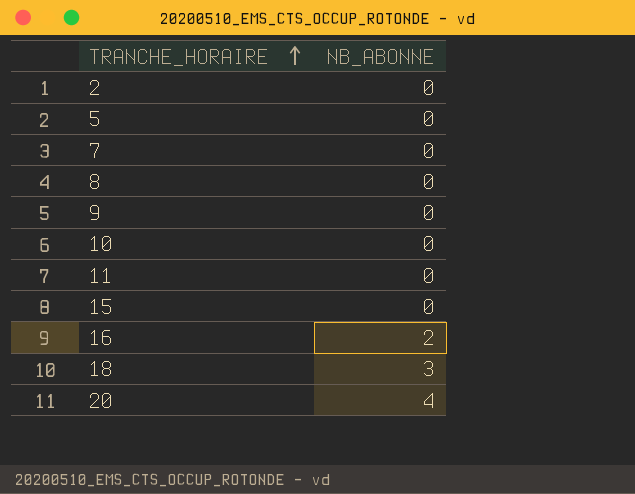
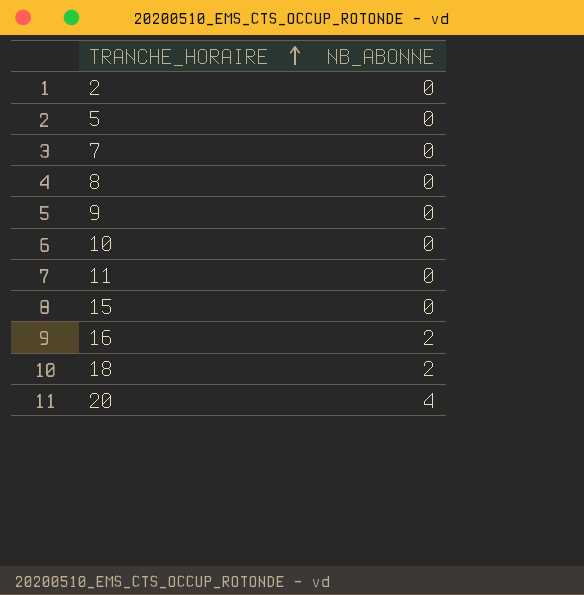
18 | NB_ABONNE: 3 -> 2

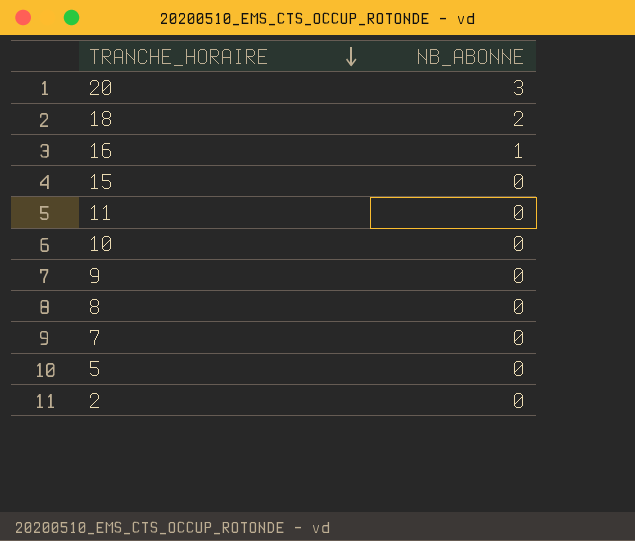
row order: TRANCHE_HORAIRE ascending -> TRANCHE_HORAIRE descending
20 | NB_ABONNE: 4 -> 3
16 | NB_ABONNE: 2 -> 1

